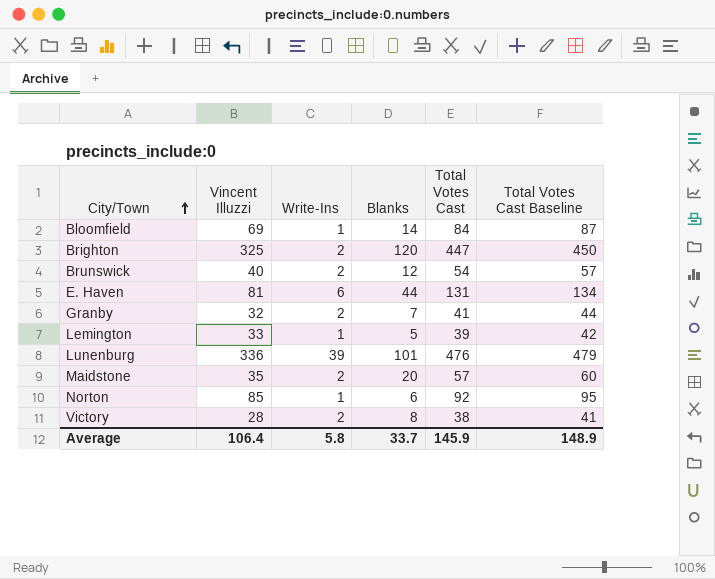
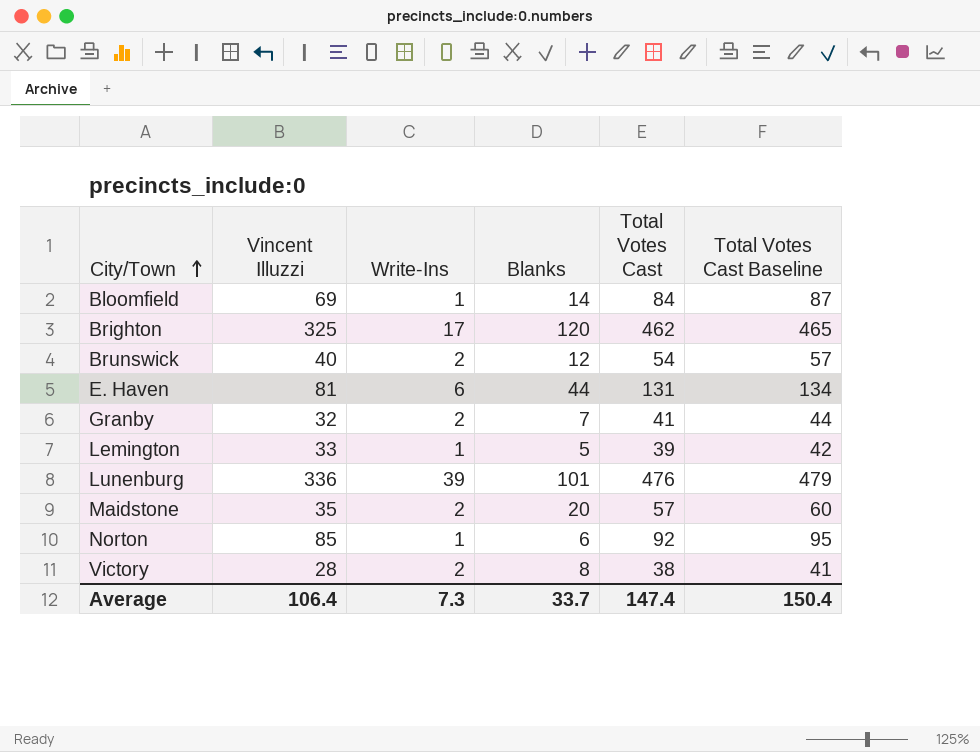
Brighton | Write-Ins: 2 -> 17
Brighton | Total Votes Cast: 447 -> 462
Brighton | Total Votes Cast Baseline: 450 -> 465
Average | Write-Ins: 5.8 -> 7.3
Average | Total Votes Cast: 145.9 -> 147.4
Average | Total Votes Cast Baseline: 148.9 -> 150.4

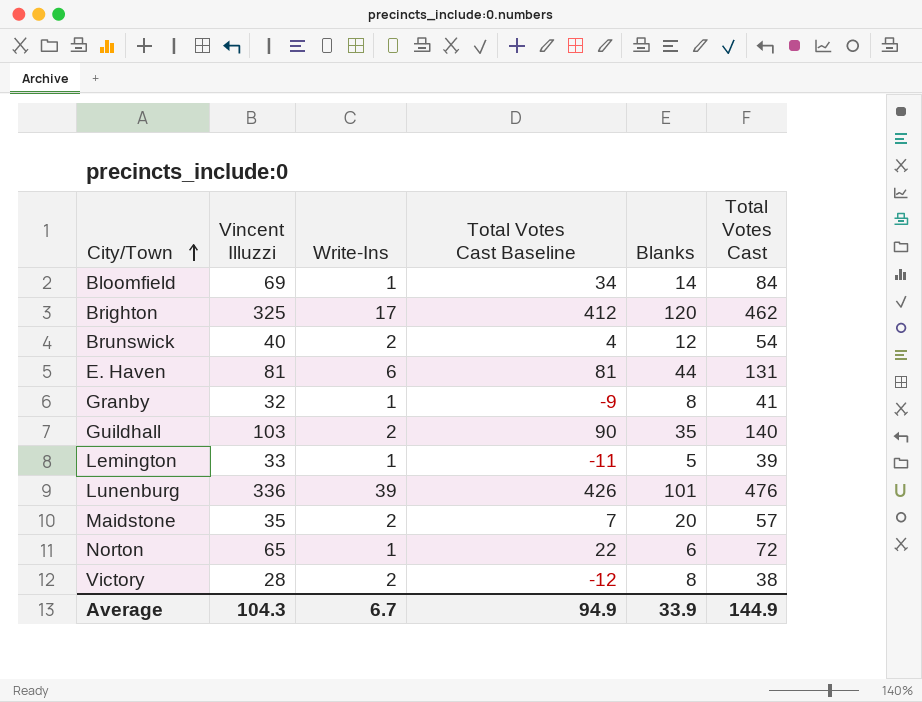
column Total Votes Cast Baseline | formula: [Total Votes Cast] + 3 -> [Total Votes Cast] - 50
column Total Votes Cast Baseline | position: 6 -> 4
Granby | Write-Ins: 2 -> 1
Granby | Blanks: 7 -> 8
row Guildhall: none -> 103 | 2 | 90 | 35 | 140
Norton | Vincent Illuzzi: 85 -> 65
Norton | Total Votes Cast: 92 -> 72
Average | Vincent Illuzzi: 106.4 -> 104.3
Average | Write-Ins: 7.3 -> 6.7
Average | Total Votes Cast Baseline: 150.4 -> 94.9
Average | Blanks: 33.7 -> 33.9
Average | Total Votes Cast: 147.4 -> 144.9

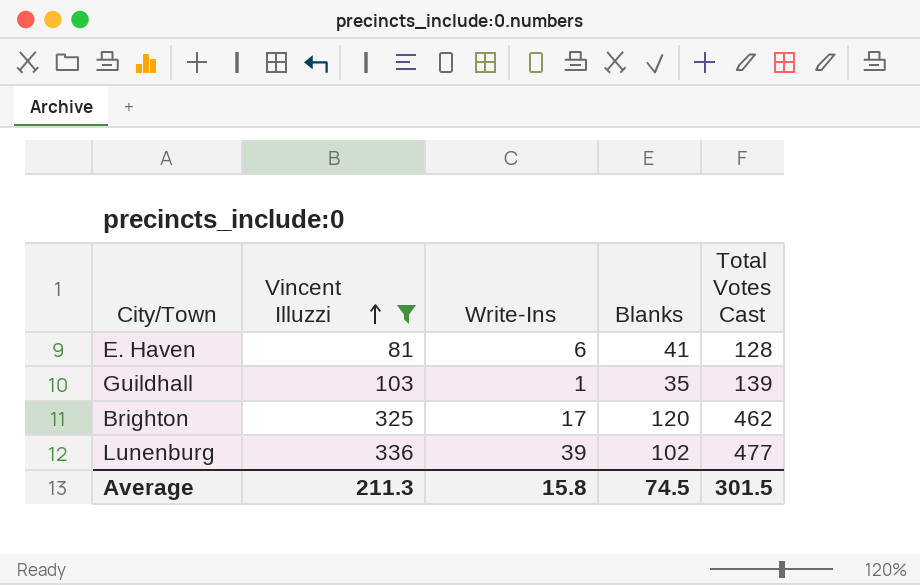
filter: none -> Vincent Illuzzi >= 81
row order: City/Town ascending -> Vincent Illuzzi ascending
column Total Votes Cast Baseline | formula: [Total Votes Cast] - 50 -> none
E. Haven | Blanks: 44 -> 41
E. Haven | Total Votes Cast: 131 -> 128
Guildhall | Write-Ins: 2 -> 1
Guildhall | Total Votes Cast: 140 -> 139
Lunenburg | Blanks: 101 -> 102
Lunenburg | Total Votes Cast: 476 -> 477
Average | Vincent Illuzzi: 104.3 -> 211.3
Average | Write-Ins: 6.7 -> 15.8
Average | Blanks: 33.9 -> 74.5
Average | Total Votes Cast: 144.9 -> 301.5

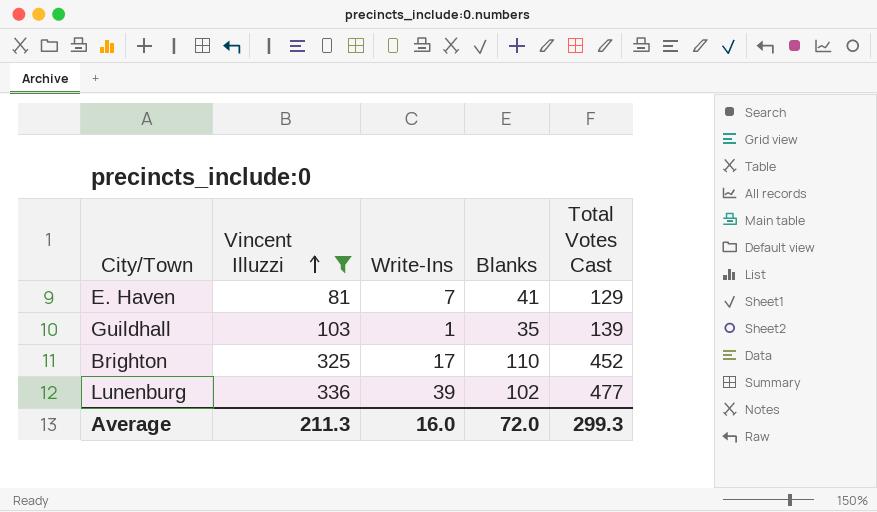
E. Haven | Write-Ins: 6 -> 7
E. Haven | Total Votes Cast: 128 -> 129
Brighton | Blanks: 120 -> 110
Brighton | Total Votes Cast: 462 -> 452
Average | Write-Ins: 15.8 -> 16.0
Average | Blanks: 74.5 -> 72.0
Average | Total Votes Cast: 301.5 -> 299.3

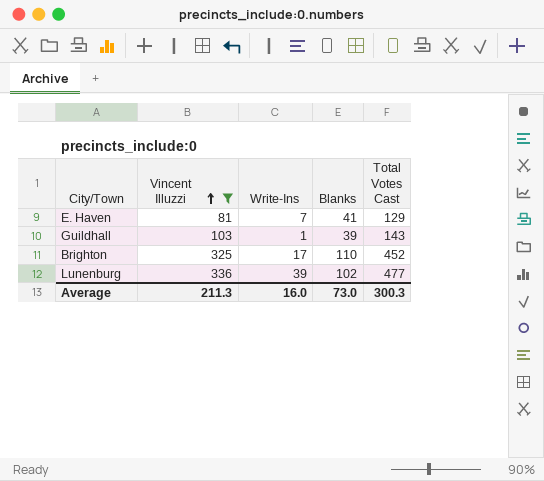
Guildhall | Blanks: 35 -> 39
Guildhall | Total Votes Cast: 139 -> 143
Average | Blanks: 72.0 -> 73.0
Average | Total Votes Cast: 299.3 -> 300.3

